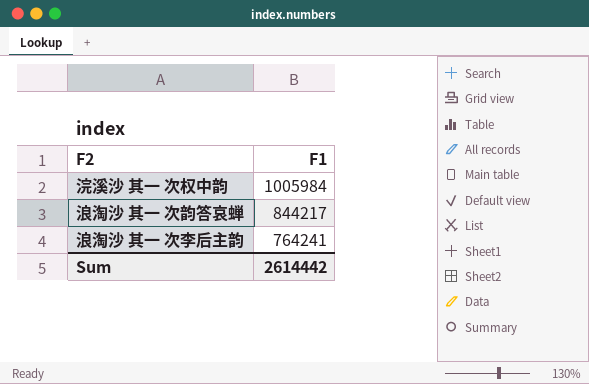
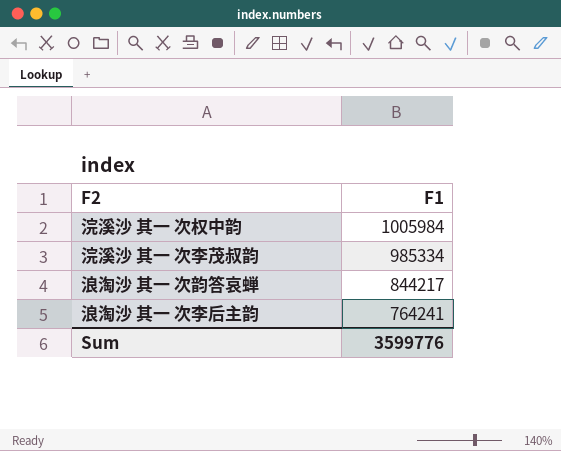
row 浣溪沙 其一 次李茂叔韵: none -> 985334
Sum | F1: 2614442 -> 3599776

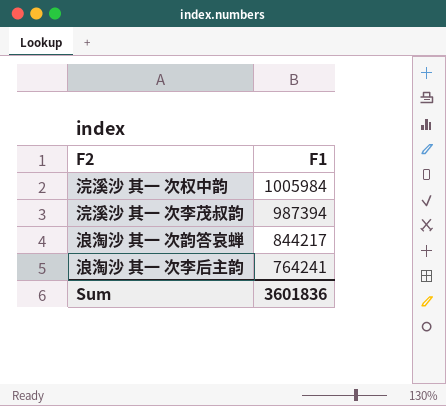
浣溪沙 其一 次李茂叔韵 | F1: 985334 -> 987394
Sum | F1: 3599776 -> 3601836

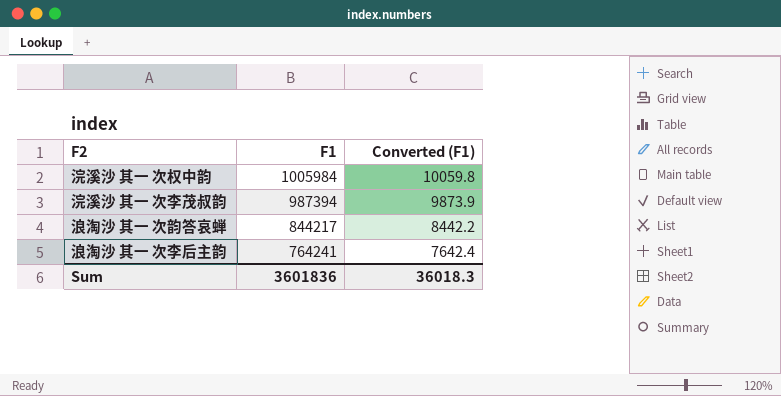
column Converted (F1) | formula: none -> [F1] * 0.01

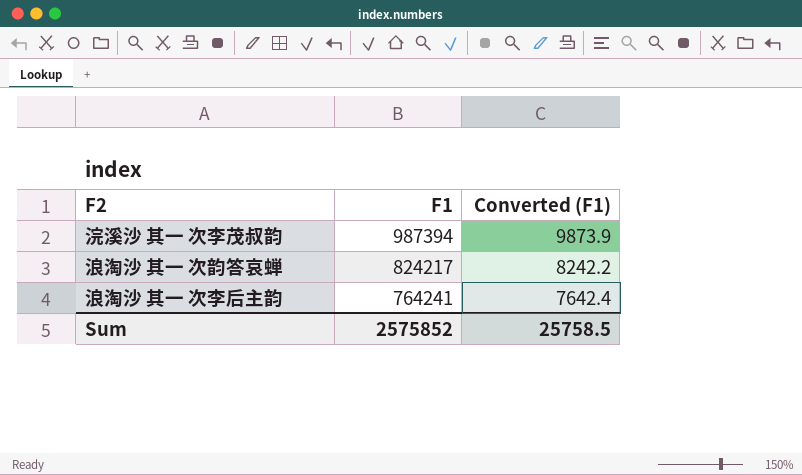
row 浣溪沙 其一 次权中韵: 1005984 | 10059.8 -> none
浪淘沙 其一 次韵答哀蝉 | F1: 844217 -> 824217
浪淘沙 其一 次韵答哀蝉 | Converted (F1): 8442.2 -> 8242.2
Sum | F1: 3601836 -> 2575852
Sum | Converted (F1): 36018.3 -> 25758.5

